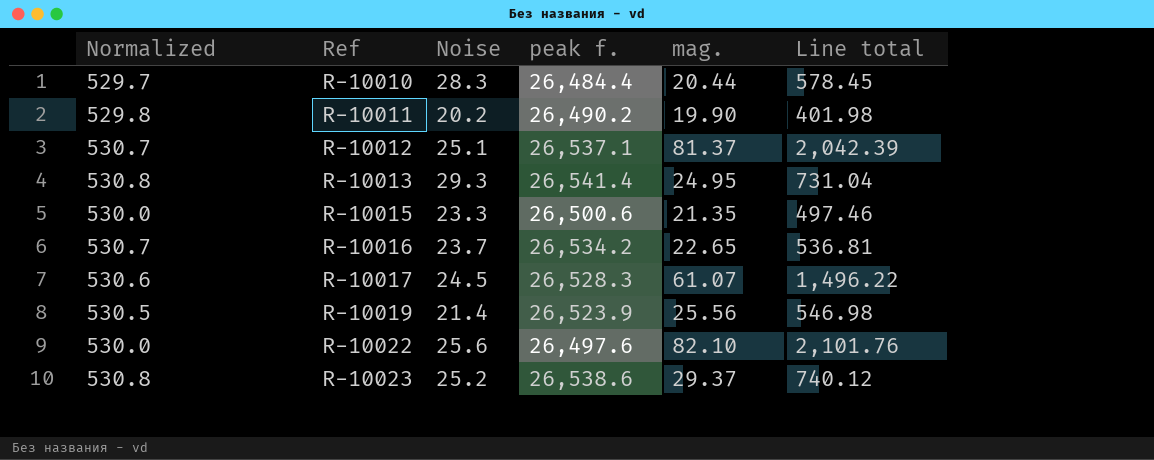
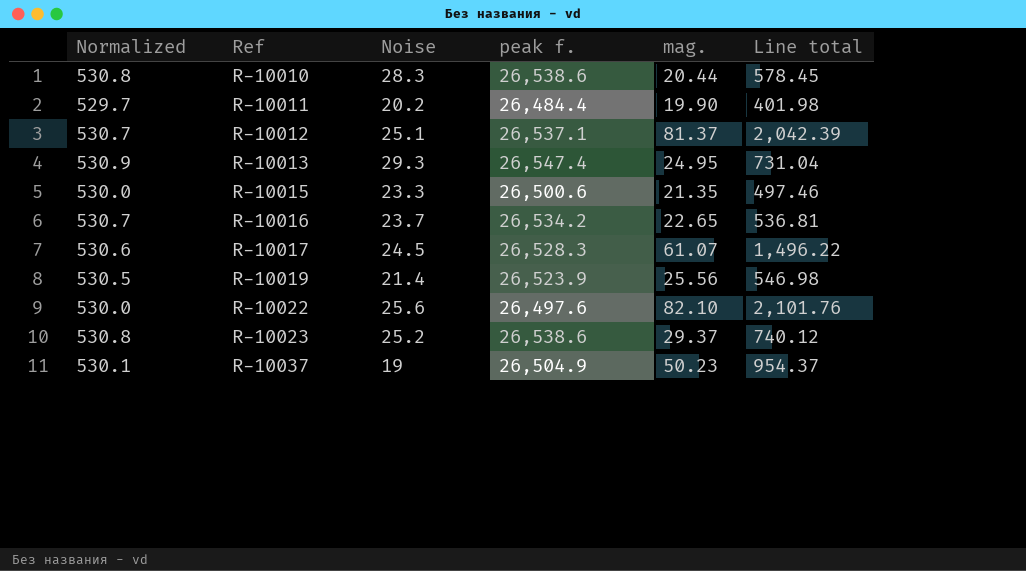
R-10010 | Normalized: 529.7 -> 530.8
R-10010 | peak f.: 26,484.4 -> 26,538.6
R-10011 | Normalized: 529.8 -> 529.7
R-10011 | peak f.: 26,490.2 -> 26,484.4
R-10013 | Normalized: 530.8 -> 530.9
R-10013 | peak f.: 26,541.4 -> 26,547.4
row R-10037: none -> 530.1 | 19 | 26,504.9 | 50.23 | 954.37

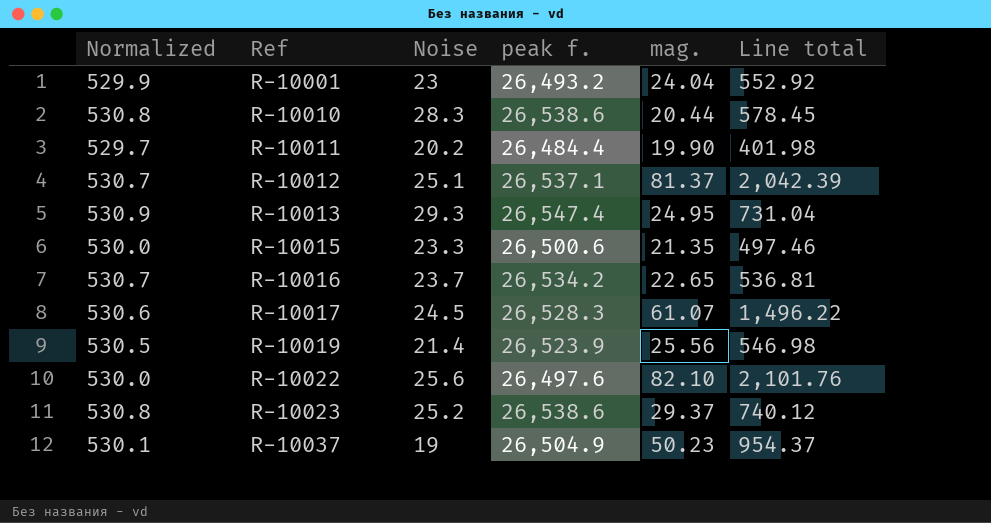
row R-10001: none -> 529.9 | 23 | 26,493.2 | 24.04 | 552.92

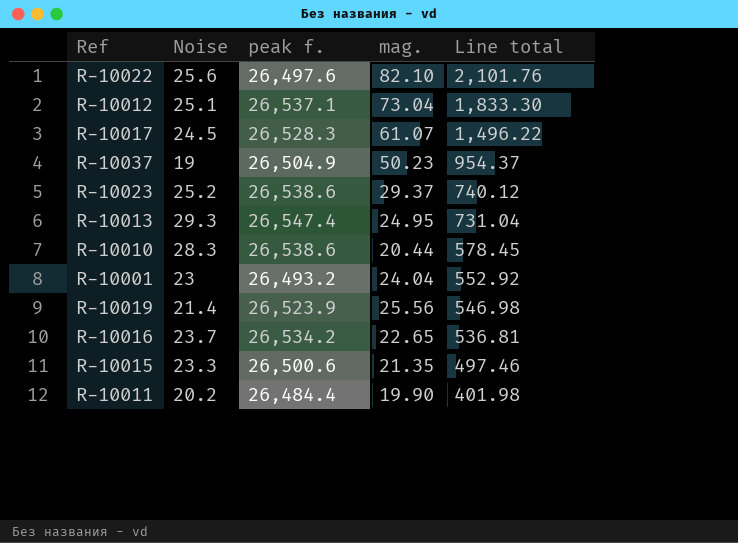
row order: Ref ascending -> Line total descending
column Normalized | formula: [peak f.] * 0.02 -> none
R-10012 | mag.: 81.37 -> 73.04
R-10012 | Line total: 2,042.39 -> 1,833.30

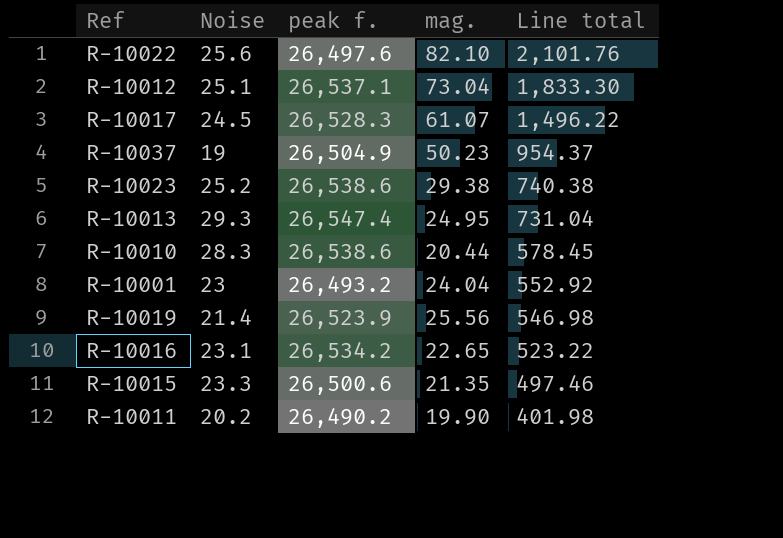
R-10023 | mag.: 29.37 -> 29.38
R-10023 | Line total: 740.12 -> 740.38
R-10016 | Noise: 23.7 -> 23.1
R-10016 | Line total: 536.81 -> 523.22
R-10011 | peak f.: 26,484.4 -> 26,490.2

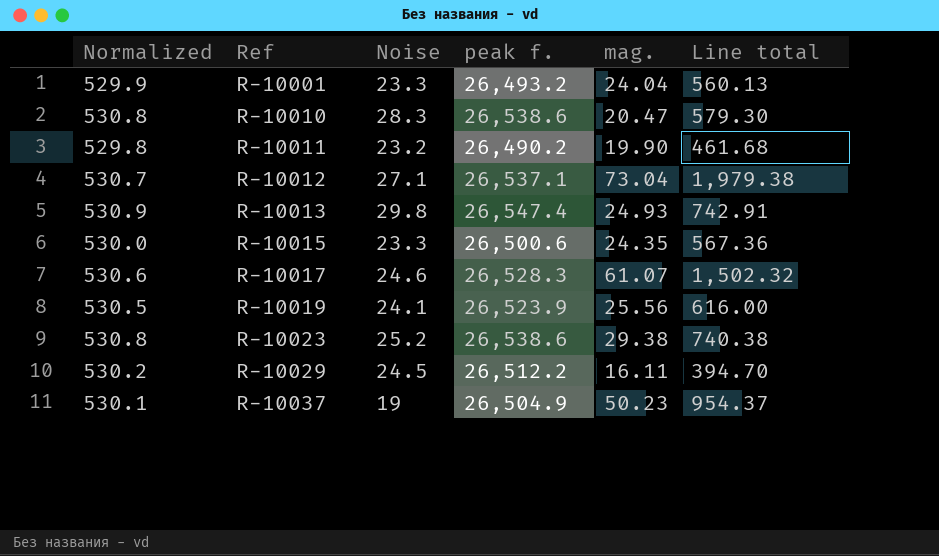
row order: Line total descending -> Ref ascending
column Normalized | formula: none -> [peak f.] * 0.02
row R-10022: 25.6 | 26,497.6 | 82.10 | 2,101.76 -> none
row R-10016: 23.1 | 26,534.2 | 22.65 | 523.22 -> none
R-10001 | Noise: 23 -> 23.3
R-10001 | Line total: 552.92 -> 560.13
R-10010 | mag.: 20.44 -> 20.47
R-10010 | Line total: 578.45 -> 579.30
R-10011 | Noise: 20.2 -> 23.2
R-10011 | Line total: 401.98 -> 461.68
R-10012 | Noise: 25.1 -> 27.1
R-10012 | Line total: 1,833.30 -> 1,979.38
R-10013 | Noise: 29.3 -> 29.8
R-10013 | mag.: 24.95 -> 24.93
R-10013 | Line total: 731.04 -> 742.91
R-10015 | mag.: 21.35 -> 24.35
R-10015 | Line total: 497.46 -> 567.36
R-10017 | Noise: 24.5 -> 24.6
R-10017 | Line total: 1,496.22 -> 1,502.32
R-10019 | Noise: 21.4 -> 24.1
R-10019 | Line total: 546.98 -> 616.00
row R-10029: none -> 530.2 | 24.5 | 26,512.2 | 16.11 | 394.70

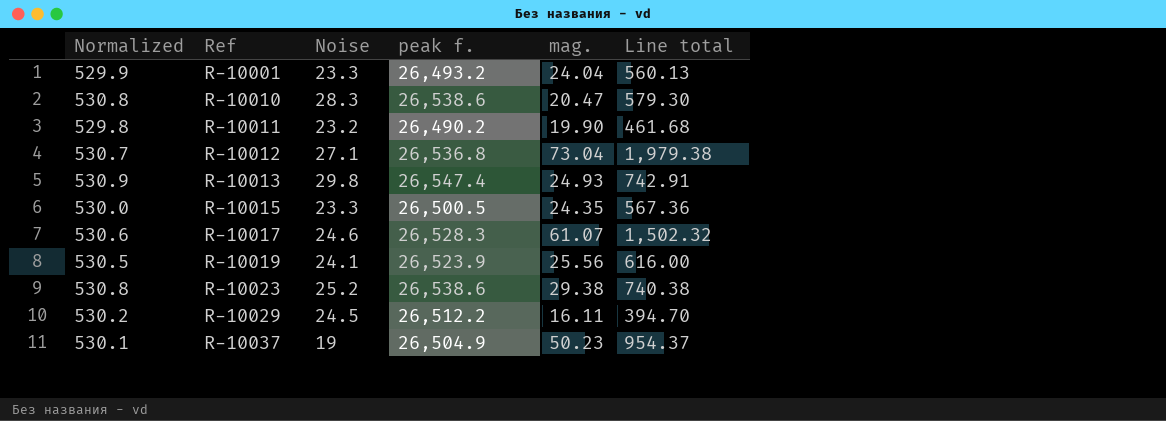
R-10012 | peak f.: 26,537.1 -> 26,536.8
R-10015 | peak f.: 26,500.6 -> 26,500.5

